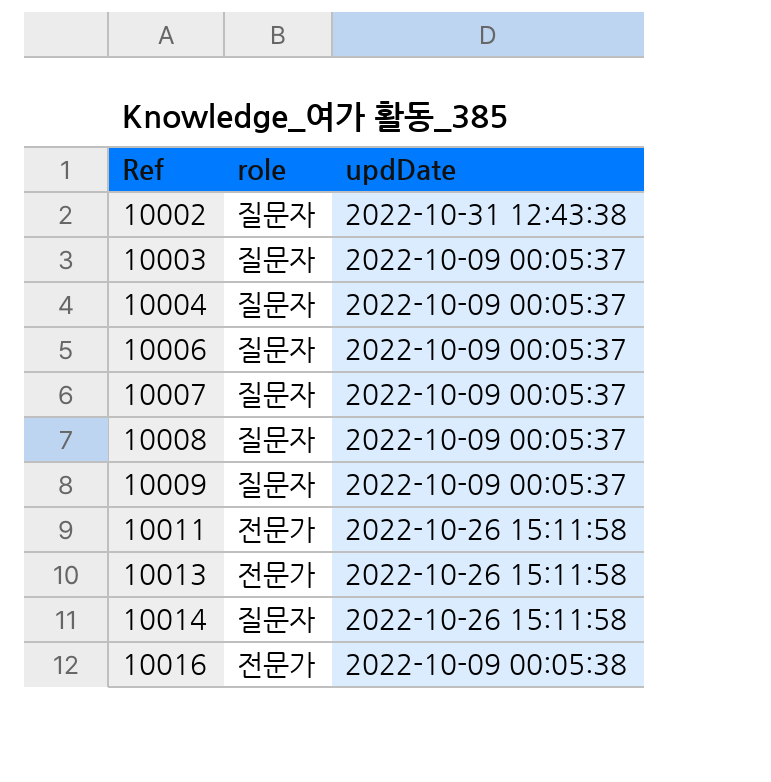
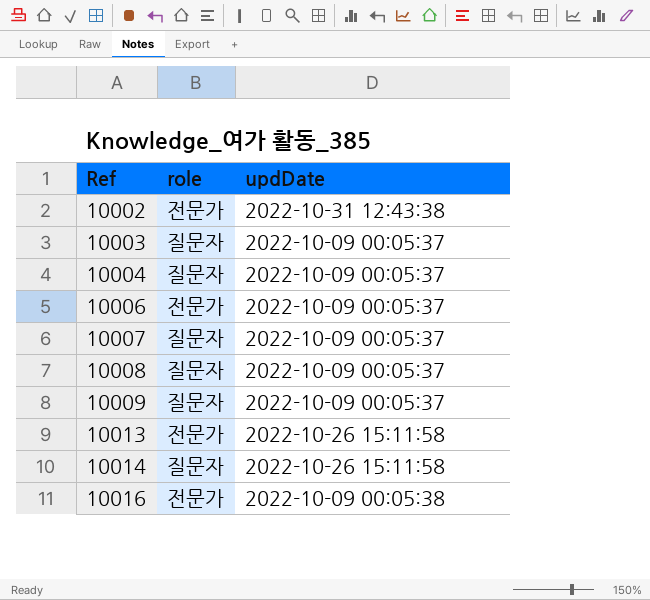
row 10011: 전문가 | 2022-10-26 15:11:58 -> none
10002 | role: 질문자 -> 전문가
10006 | role: 질문자 -> 전문가

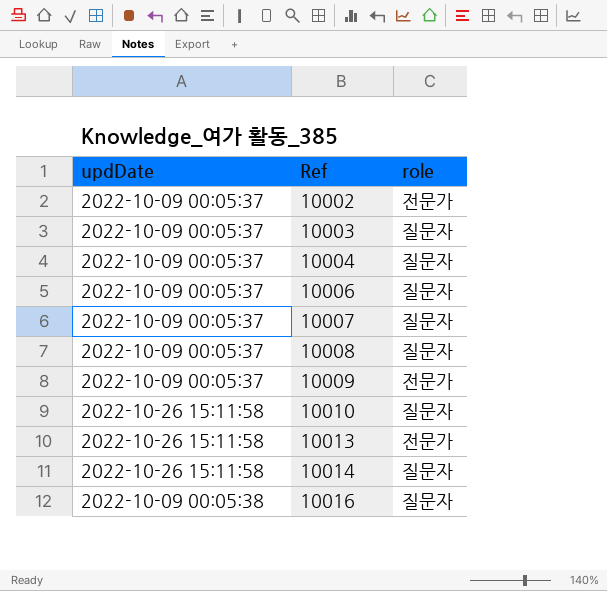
column updDate | position: 3 -> 1
10002 | updDate: 2022-10-31 12:43:38 -> 2022-10-09 00:05:37
10006 | role: 전문가 -> 질문자
10009 | role: 질문자 -> 전문가
row 10010: none -> 2022-10-26 15:11:58 | 질문자
10016 | role: 전문가 -> 질문자

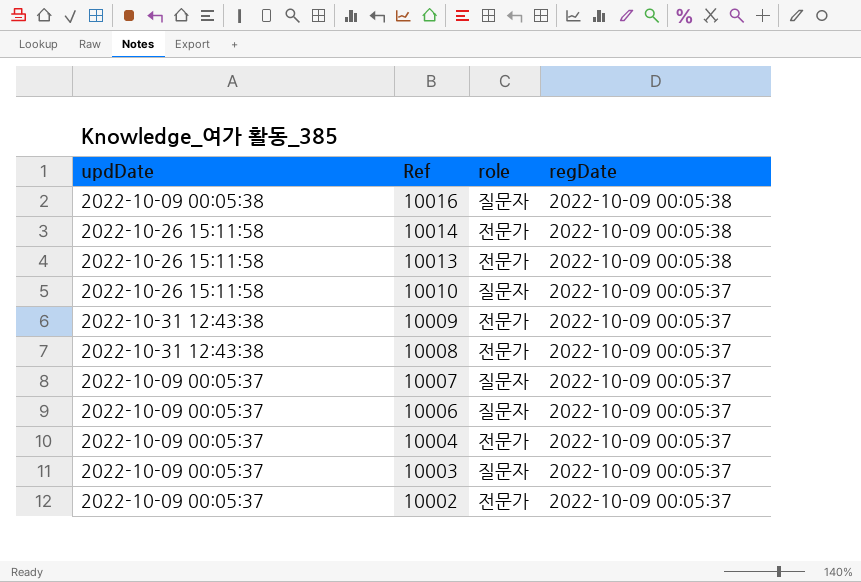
row order: Ref ascending -> Ref descending
column regDate | position: none -> 4
10014 | role: 질문자 -> 전문가
10009 | updDate: 2022-10-09 00:05:37 -> 2022-10-31 12:43:38
10008 | updDate: 2022-10-09 00:05:37 -> 2022-10-31 12:43:38
10008 | role: 질문자 -> 전문가
10004 | role: 질문자 -> 전문가

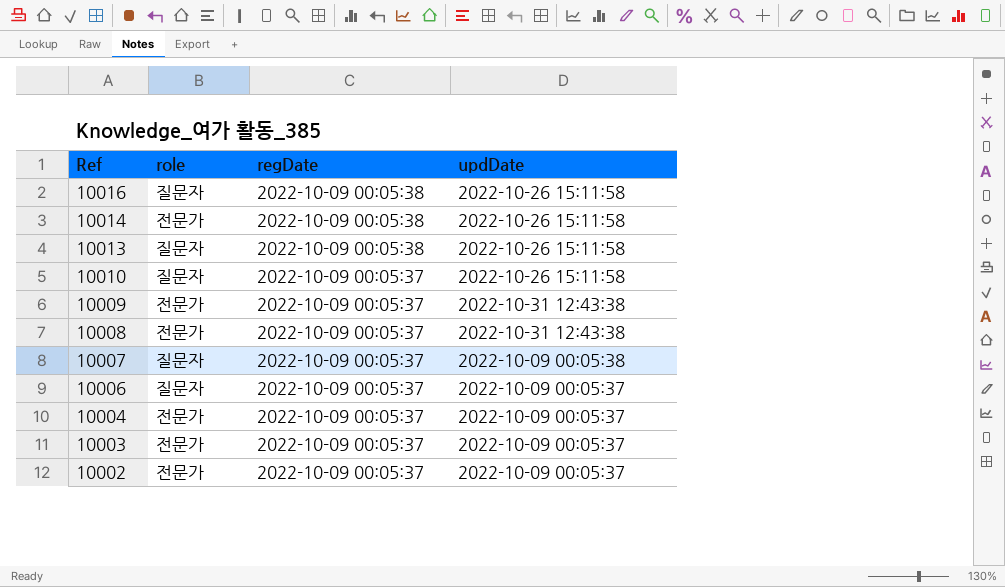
column updDate | position: 1 -> 4
10016 | updDate: 2022-10-09 00:05:38 -> 2022-10-26 15:11:58
10013 | role: 전문가 -> 질문자
10007 | updDate: 2022-10-09 00:05:37 -> 2022-10-09 00:05:38
10003 | role: 질문자 -> 전문가

